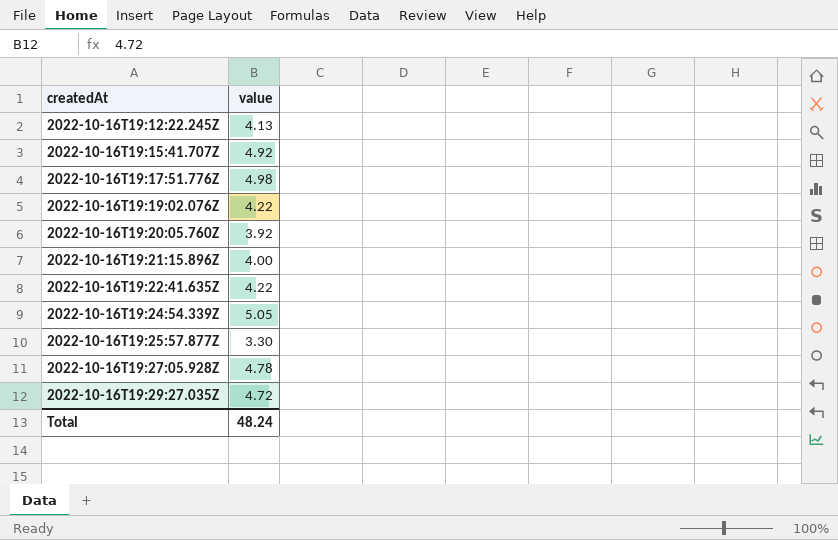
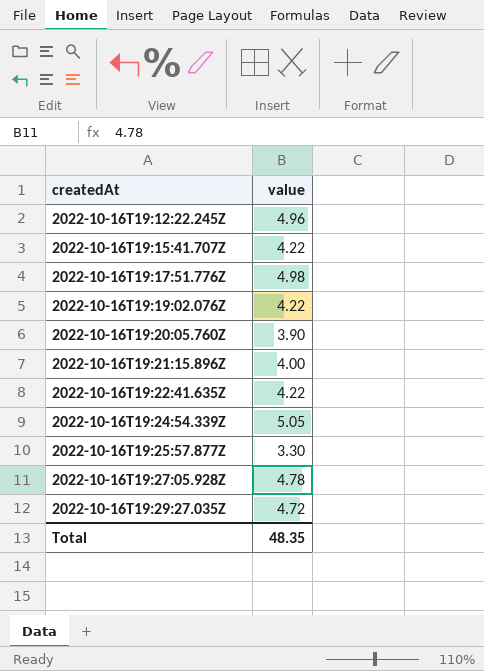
2022-10-16T19:12:22.245Z | value: 4.13 -> 4.96
2022-10-16T19:15:41.707Z | value: 4.92 -> 4.22
2022-10-16T19:20:05.760Z | value: 3.92 -> 3.90
Total | value: 48.24 -> 48.35

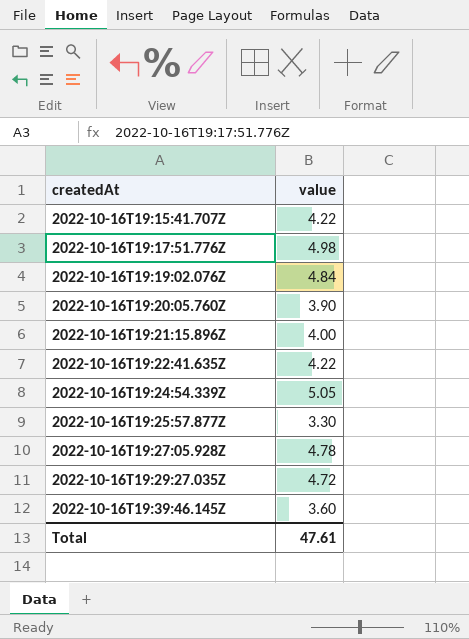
row 2022-10-16T19:12:22.245Z: 4.96 -> none
2022-10-16T19:19:02.076Z | value: 4.22 -> 4.84
row 2022-10-16T19:39:46.145Z: none -> 3.60
Total | value: 48.35 -> 47.61

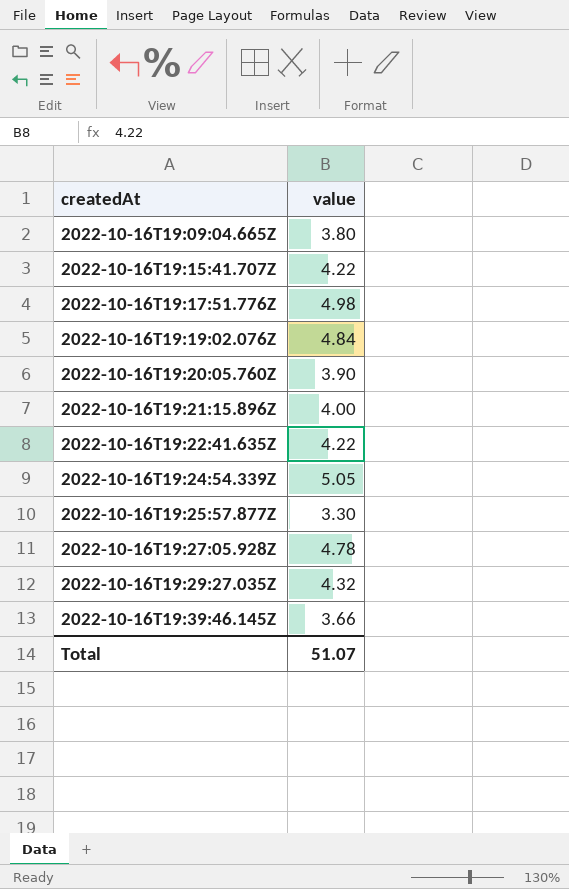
row 2022-10-16T19:09:04.665Z: none -> 3.80
2022-10-16T19:29:27.035Z | value: 4.72 -> 4.32
2022-10-16T19:39:46.145Z | value: 3.60 -> 3.66
Total | value: 47.61 -> 51.07

